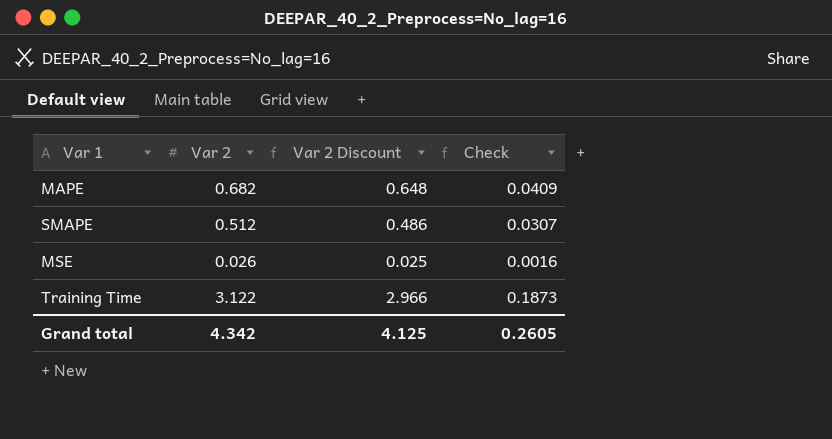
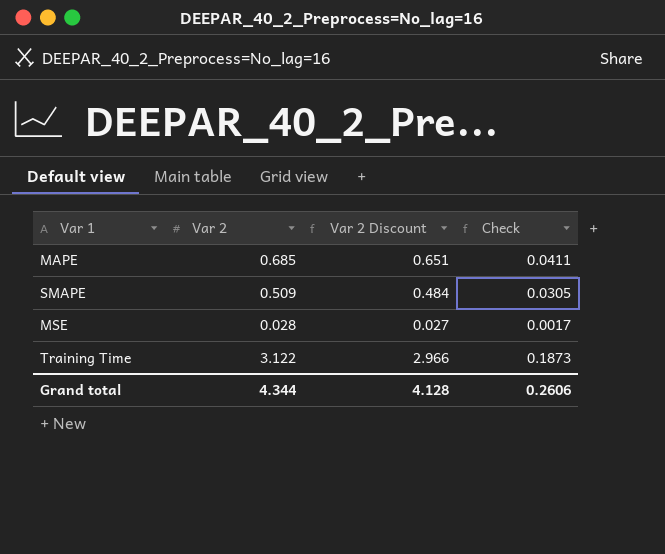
MAPE | Var 2: 0.682 -> 0.685
MAPE | Var 2 Discount: 0.648 -> 0.651
MAPE | Check: 0.0409 -> 0.0411
SMAPE | Var 2: 0.512 -> 0.509
SMAPE | Var 2 Discount: 0.486 -> 0.484
SMAPE | Check: 0.0307 -> 0.0305
MSE | Var 2: 0.026 -> 0.028
MSE | Var 2 Discount: 0.025 -> 0.027
MSE | Check: 0.0016 -> 0.0017
Grand total | Var 2: 4.342 -> 4.344
Grand total | Var 2 Discount: 4.125 -> 4.128
Grand total | Check: 0.2605 -> 0.2606

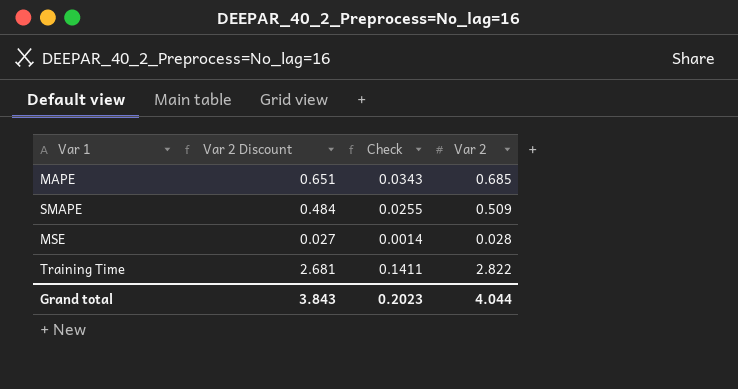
column Check | formula: [Var 2] * 0.06 -> [Var 2] * 0.05
column Var 2 | position: 2 -> 4
Training Time | Var 2 Discount: 2.966 -> 2.681
Training Time | Var 2: 3.122 -> 2.822
Grand total | Var 2 Discount: 4.128 -> 3.843
Grand total | Check: 0.2606 -> 0.2023
Grand total | Var 2: 4.344 -> 4.044

